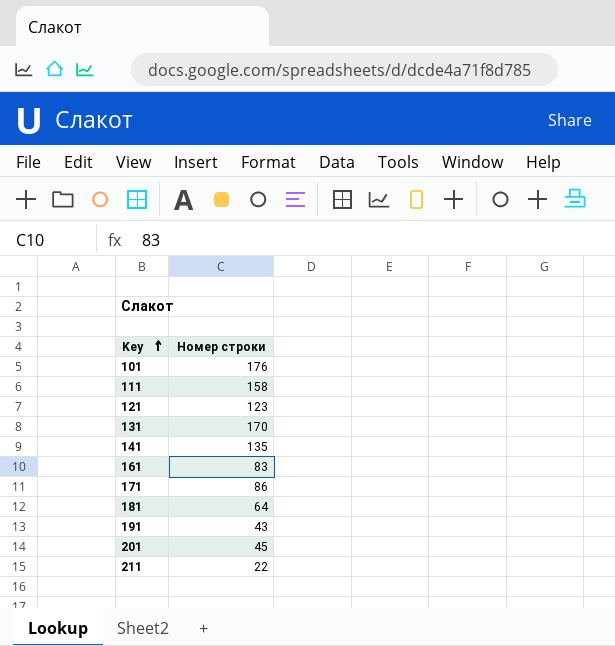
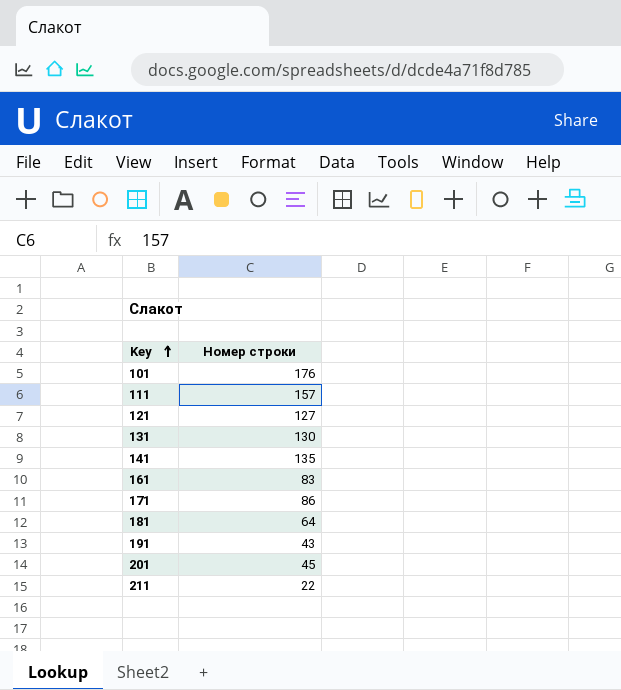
111 | Номер строки: 158 -> 157
121 | Номер строки: 123 -> 127
131 | Номер строки: 170 -> 130

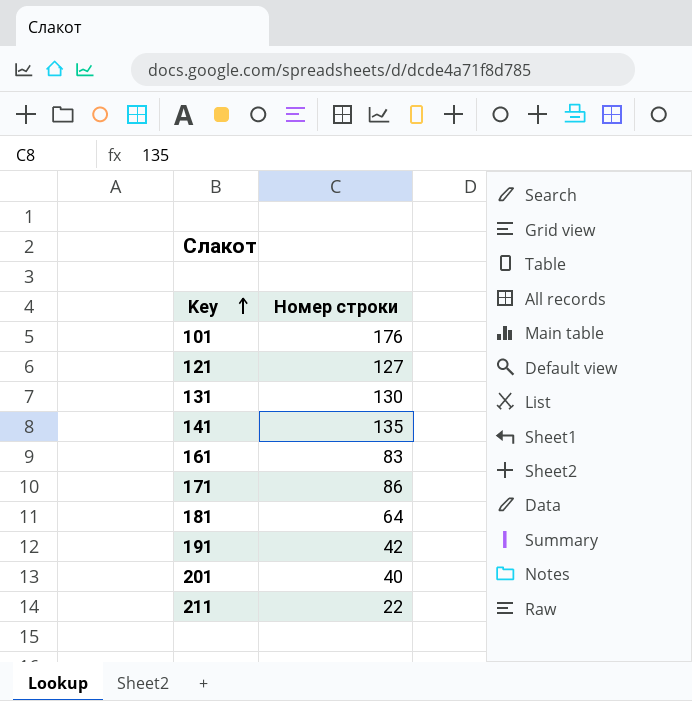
row 111: 157 -> none
191 | Номер строки: 43 -> 42
201 | Номер строки: 45 -> 40

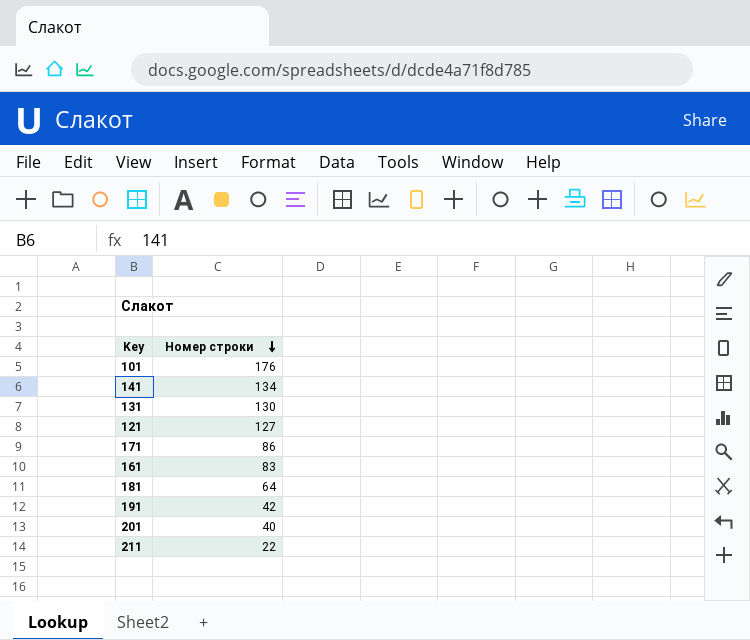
row order: Key ascending -> Номер строки descending
141 | Номер строки: 135 -> 134

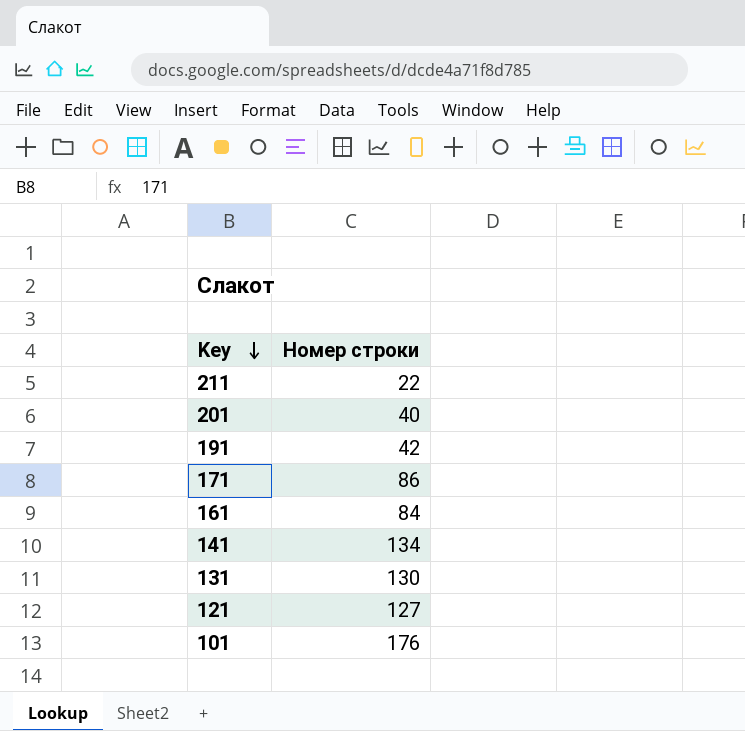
row order: Номер строки descending -> Key descending
row 181: 64 -> none
161 | Номер строки: 83 -> 84

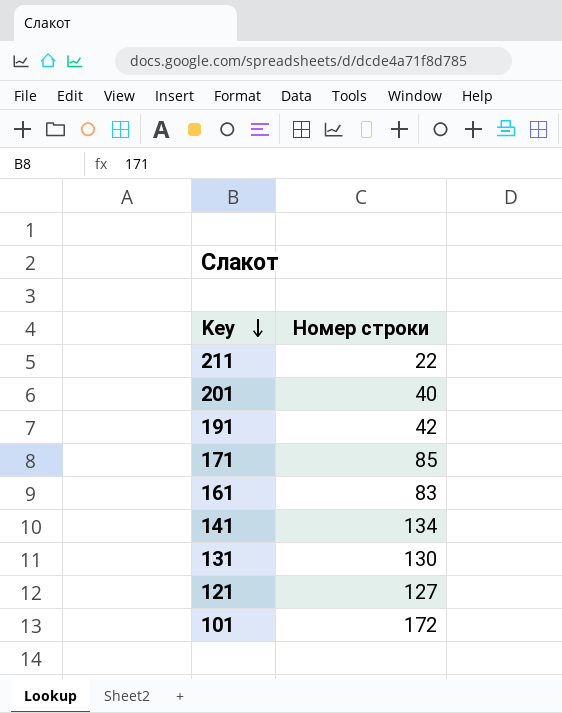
171 | Номер строки: 86 -> 85
161 | Номер строки: 84 -> 83
101 | Номер строки: 176 -> 172

